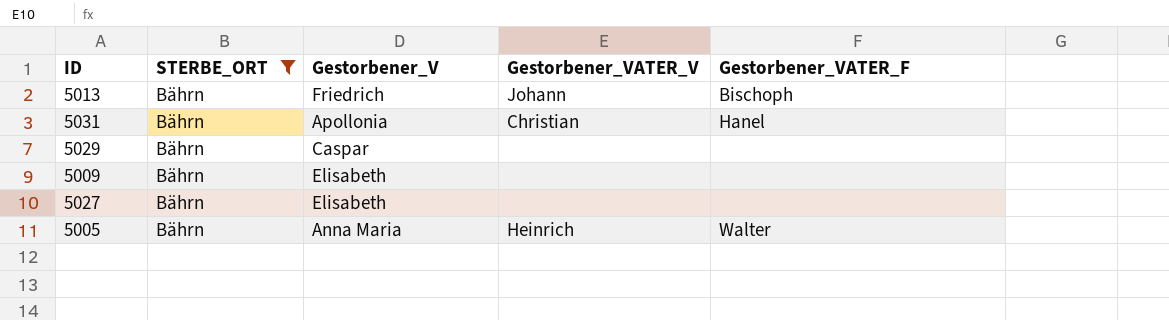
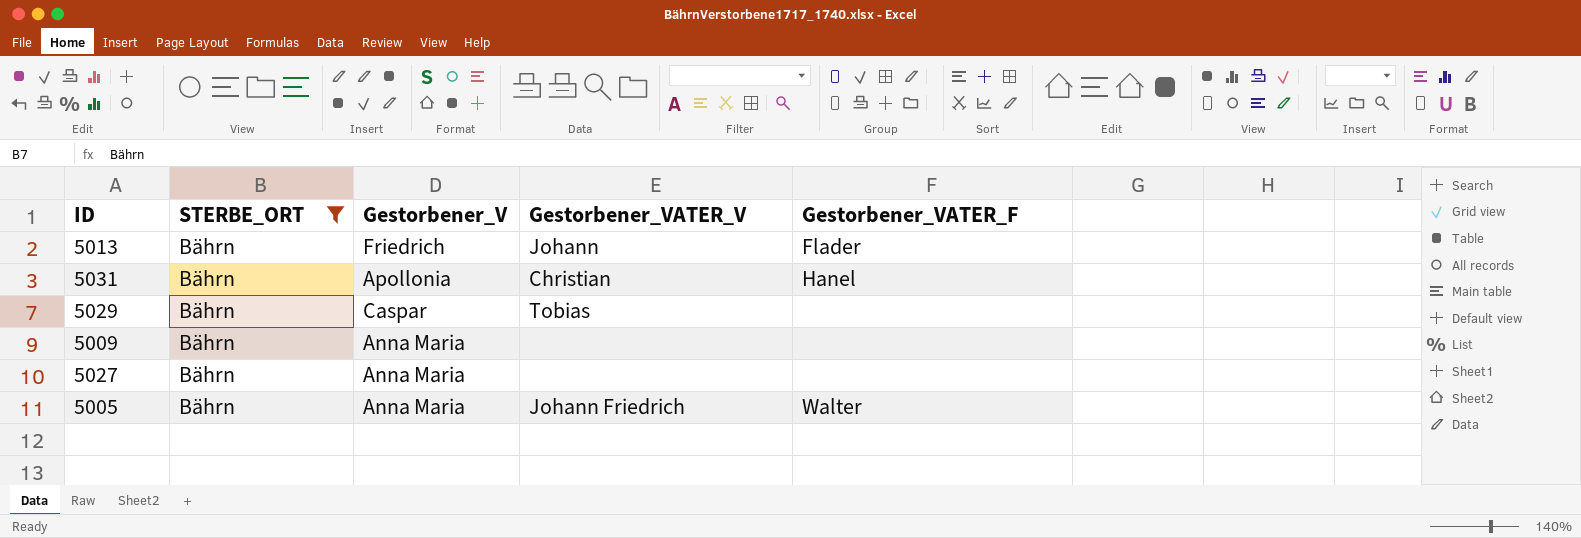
5013 | Gestorbener_VATER_F: Bischoph -> Flader
5029 | Gestorbener_VATER_V: none -> Tobias
5009 | Gestorbener_V: Elisabeth -> Anna Maria
5027 | Gestorbener_V: Elisabeth -> Anna Maria
5005 | Gestorbener_VATER_V: Heinrich -> Johann Friedrich

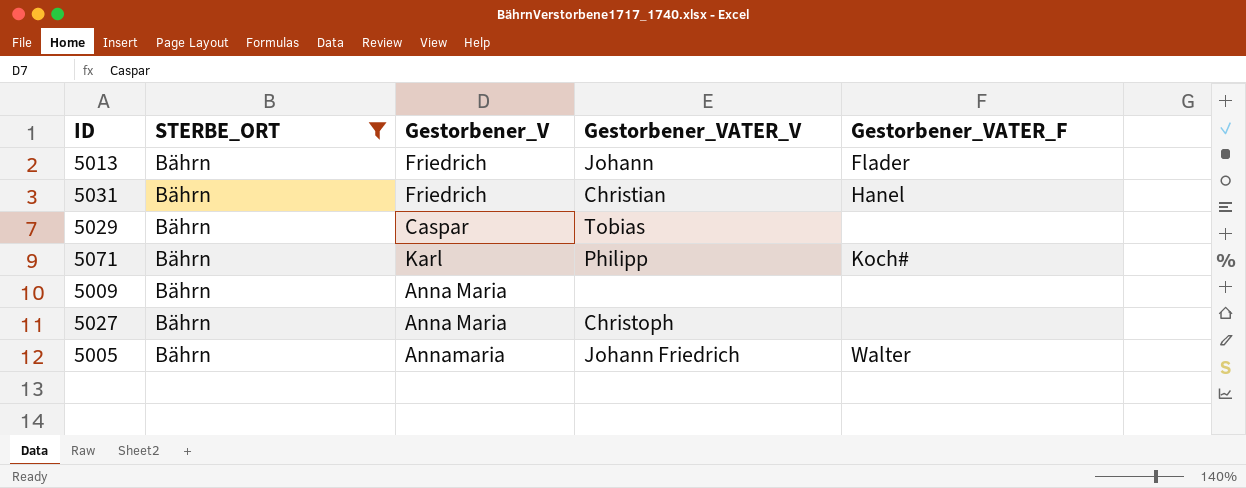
5031 | Gestorbener_V: Apollonia -> Friedrich
row 5071: none -> Bährn | Karl | Philipp | Koch#
5027 | Gestorbener_VATER_V: none -> Christoph
5005 | Gestorbener_V: Anna Maria -> Annamaria

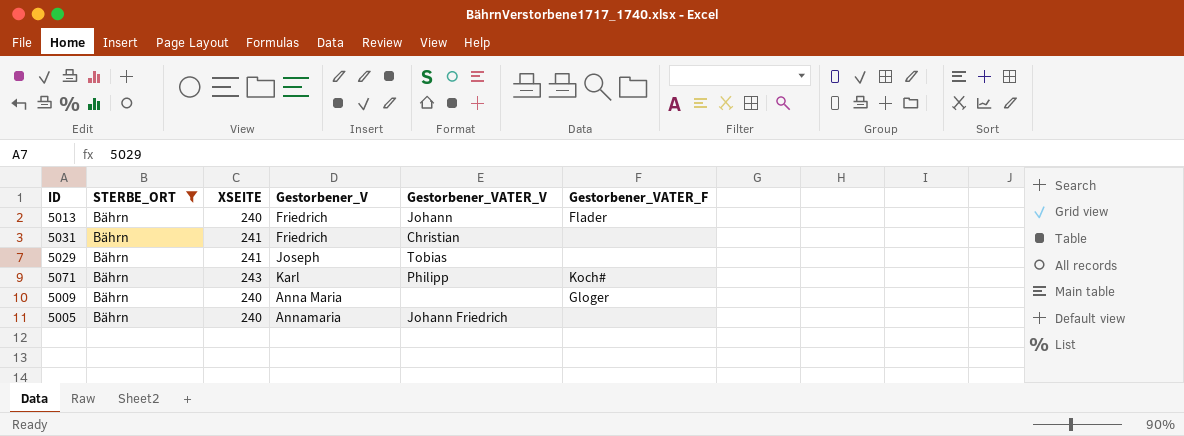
column XSEITE | position: none -> 3
row 5027: Bährn | Anna Maria | Christoph | none -> none
5031 | Gestorbener_VATER_F: Hanel -> none
5029 | Gestorbener_V: Caspar -> Joseph
5009 | Gestorbener_VATER_F: none -> Gloger
5005 | Gestorbener_VATER_F: Walter -> none

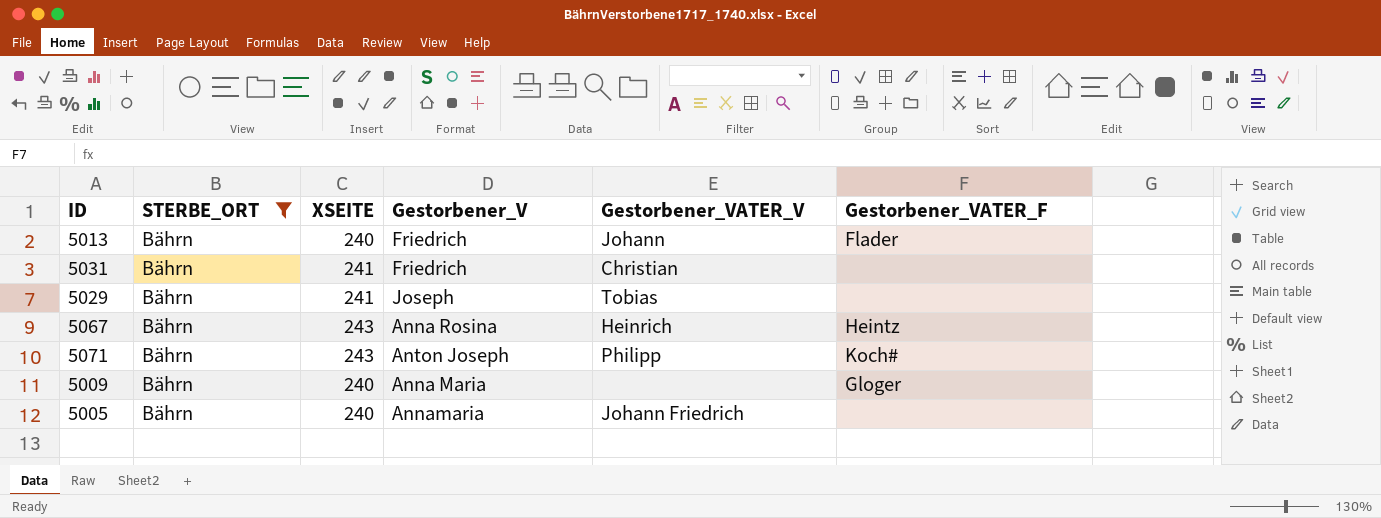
row 5067: none -> Bährn | 243 | Anna Rosina | Heinrich | Heintz
5071 | Gestorbener_V: Karl -> Anton Joseph

